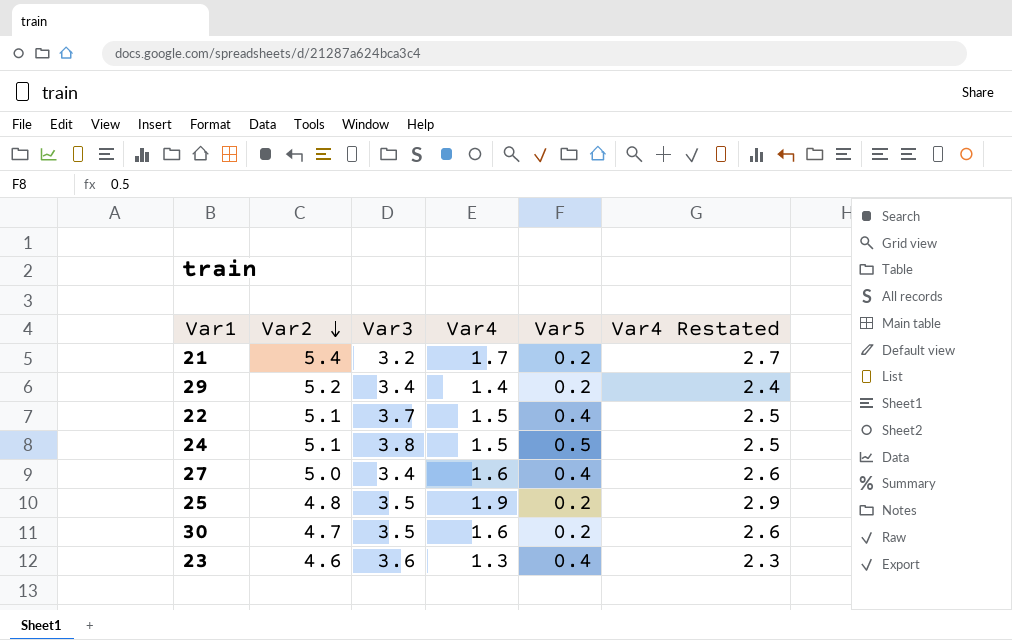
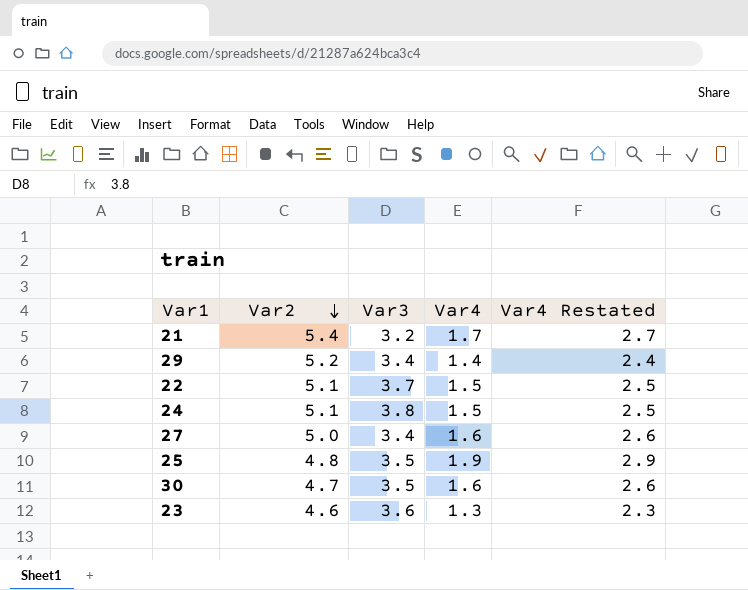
column Var5 | position: 5 -> none

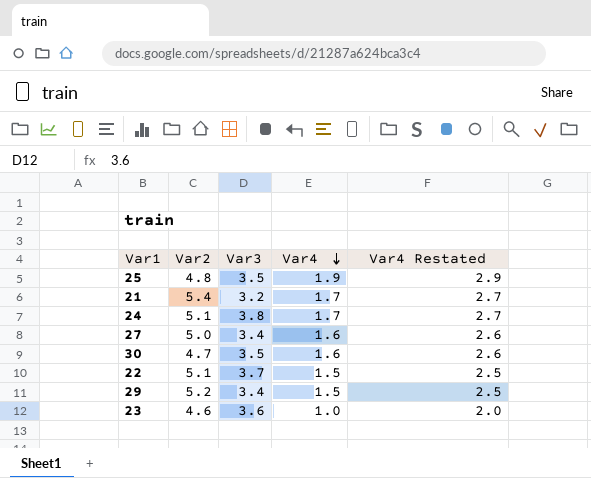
row order: Var2 descending -> Var4 descending
24 | Var4: 1.5 -> 1.7
24 | Var4 Restated: 2.5 -> 2.7
29 | Var4: 1.4 -> 1.5
29 | Var4 Restated: 2.4 -> 2.5
23 | Var4: 1.3 -> 1.0
23 | Var4 Restated: 2.3 -> 2.0

